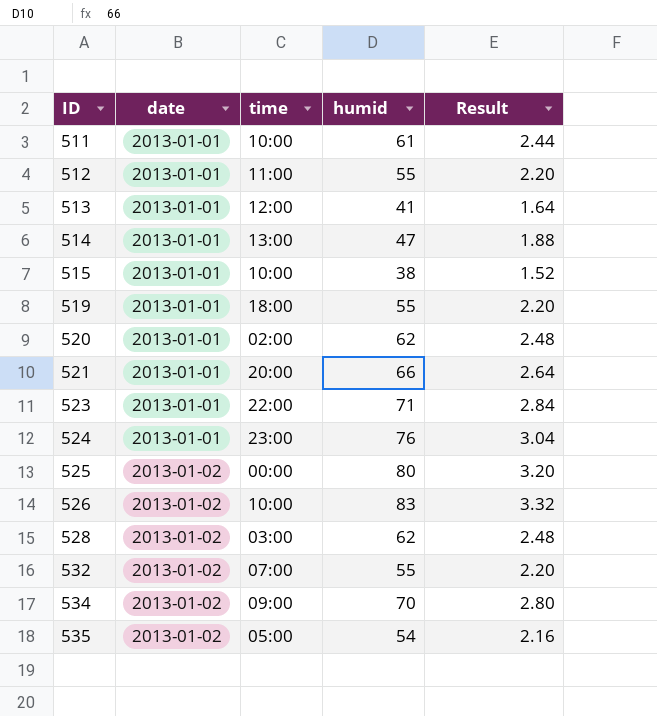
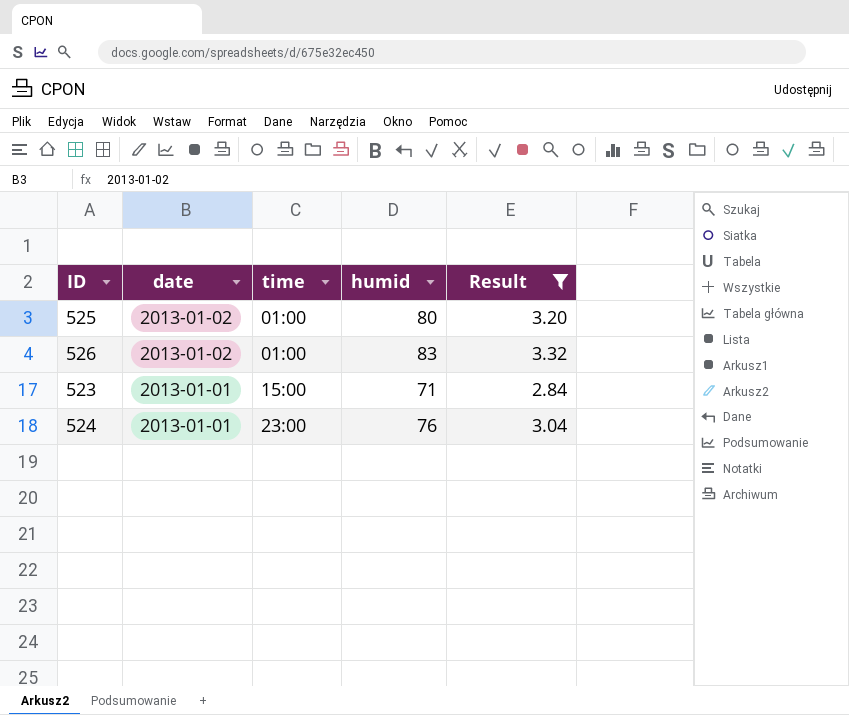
filter: none -> Result >= 2.84
row order: ID ascending -> date descending
525 | time: 00:00 -> 01:00
526 | time: 10:00 -> 01:00
523 | time: 22:00 -> 15:00

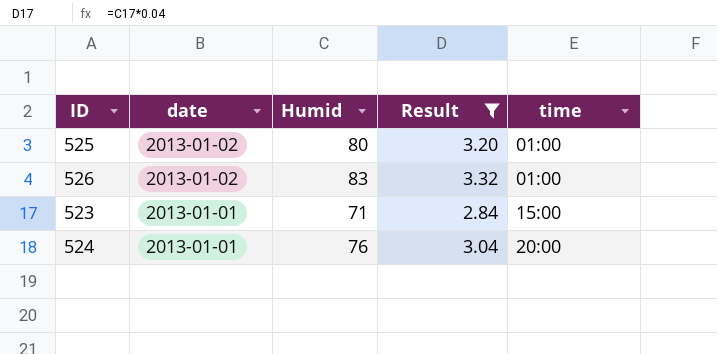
column name: humid -> Humid
column time | position: 3 -> 5
524 | time: 23:00 -> 20:00

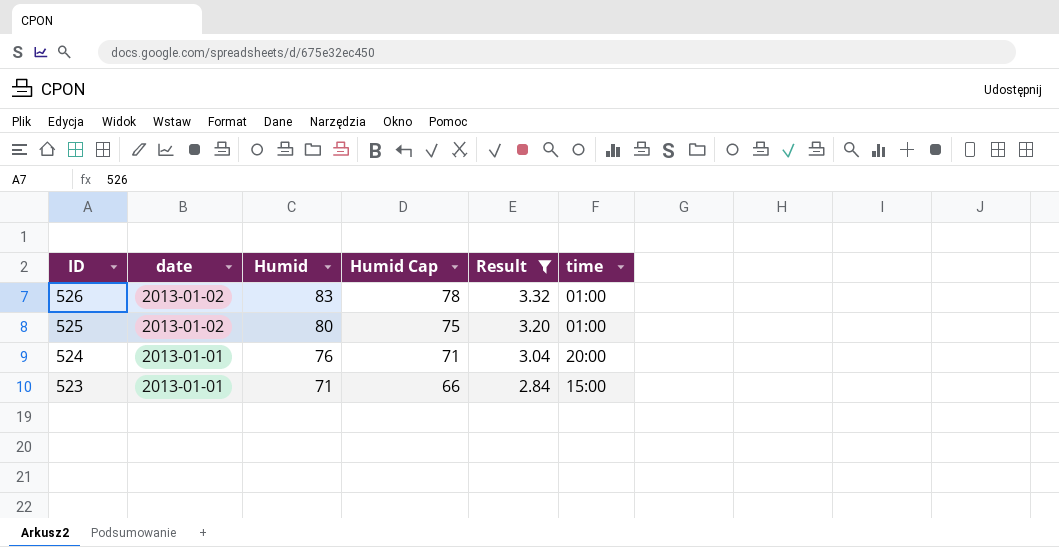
row order: date descending -> ID descending
column Humid Cap | formula: none -> [Humid] - 5

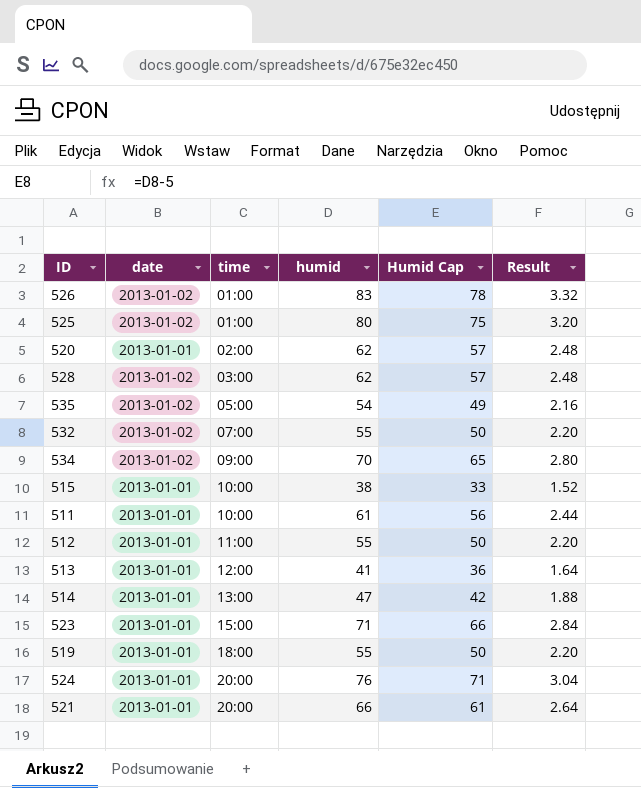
filter: Result >= 2.84 -> none
row order: ID descending -> time ascending
column time | position: 6 -> 3
column name: Humid -> humid

